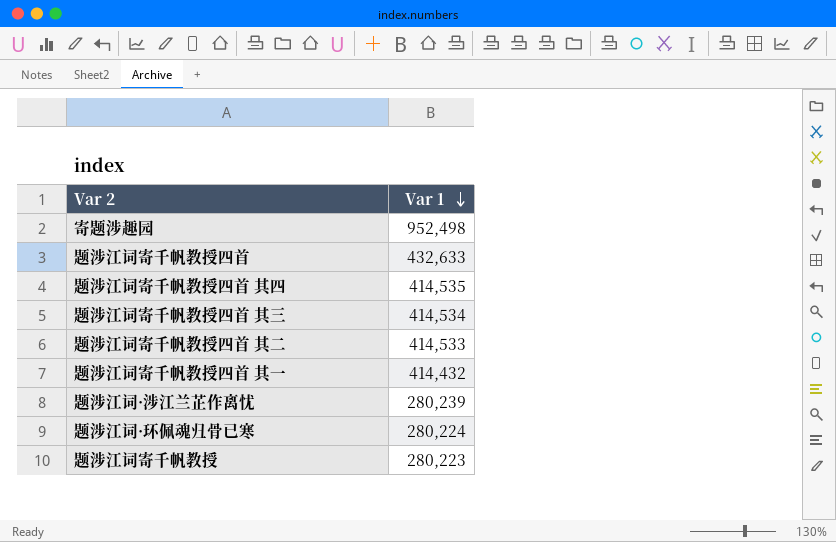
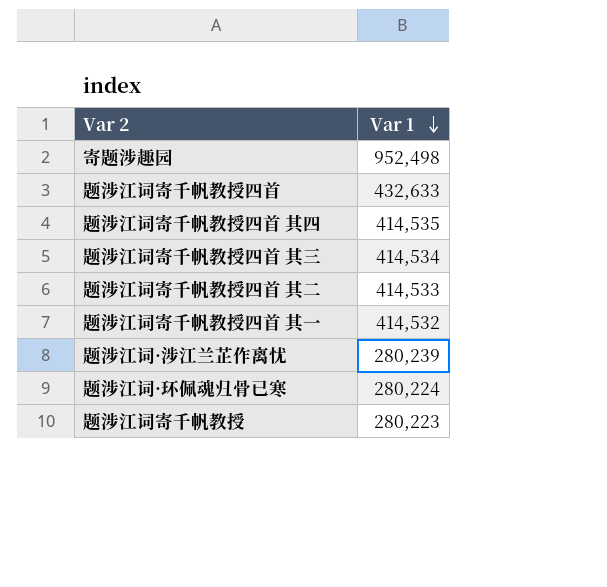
题涉江词寄千帆教授四首 其一 | Var 1: 414,432 -> 414,532

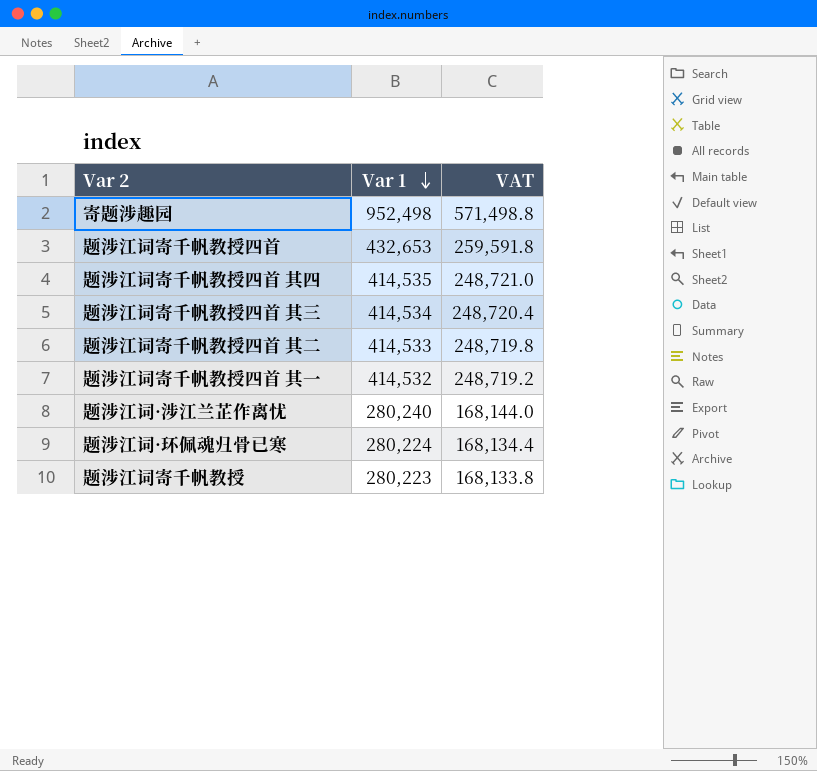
column VAT | formula: none -> [Var 1] * 0.6
题涉江词寄千帆教授四首 | Var 1: 432,633 -> 432,653
题涉江词·涉江兰芷作离忧 | Var 1: 280,239 -> 280,240

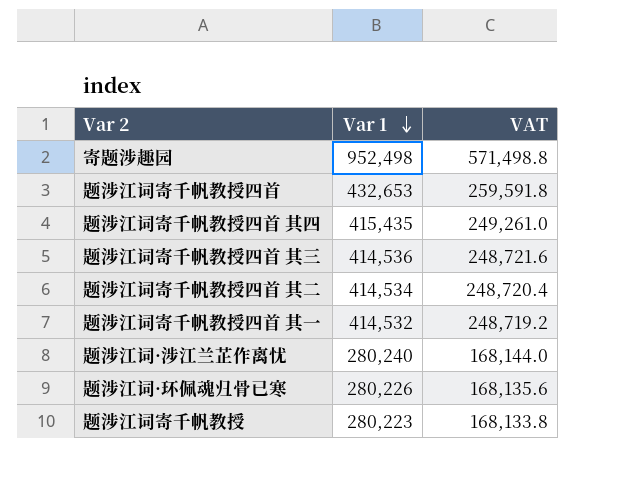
题涉江词寄千帆教授四首 其四 | Var 1: 414,535 -> 415,435
题涉江词寄千帆教授四首 其四 | VAT: 248,721.0 -> 249,261.0
题涉江词寄千帆教授四首 其三 | Var 1: 414,534 -> 414,536
题涉江词寄千帆教授四首 其三 | VAT: 248,720.4 -> 248,721.6
题涉江词寄千帆教授四首 其二 | Var 1: 414,533 -> 414,534
题涉江词寄千帆教授四首 其二 | VAT: 248,719.8 -> 248,720.4
题涉江词·环佩魂归骨已寒 | Var 1: 280,224 -> 280,226
题涉江词·环佩魂归骨已寒 | VAT: 168,134.4 -> 168,135.6

